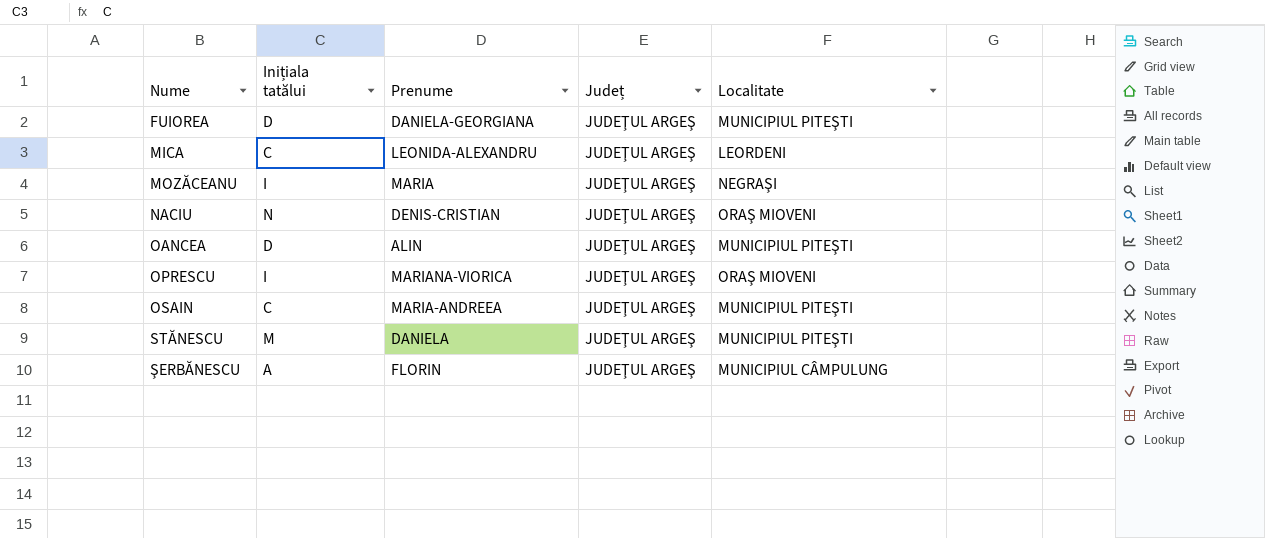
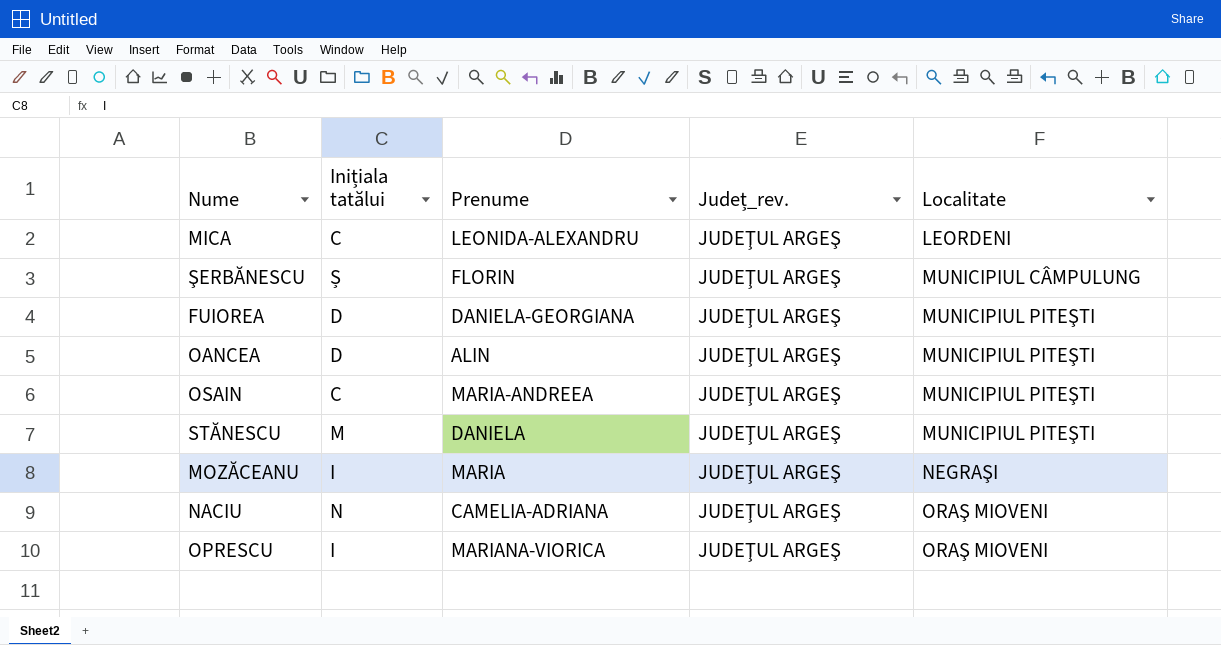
row order: none -> Localitate ascending
column name: Județ -> Județ_rev.
ŞERBĂNESCU | Inițiala tatălui: A -> Ș
NACIU | Prenume: DENIS-CRISTIAN -> CAMELIA-ADRIANA

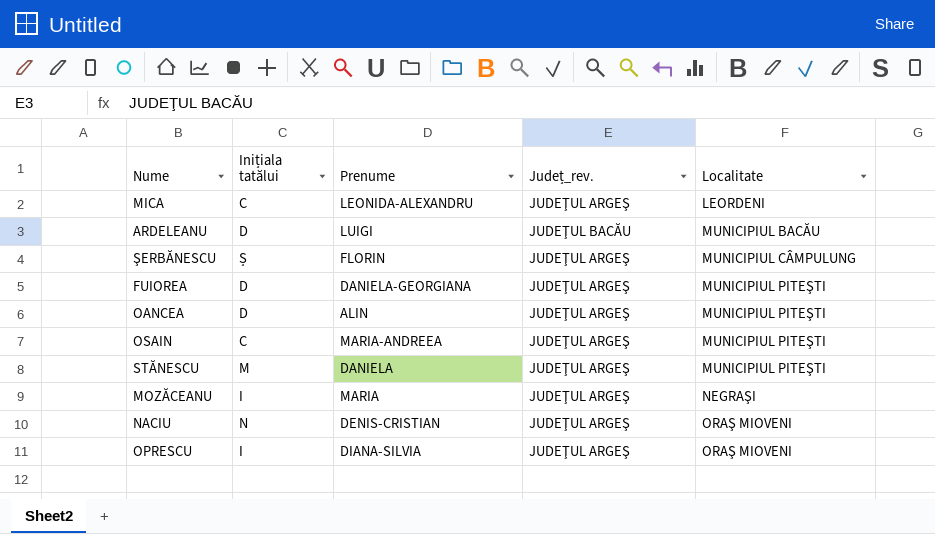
row ARDELEANU: none -> D | LUIGI | JUDEŢUL BACĂU | MUNICIPIUL BACĂU
NACIU | Prenume: CAMELIA-ADRIANA -> DENIS-CRISTIAN
OPRESCU | Prenume: MARIANA-VIORICA -> DIANA-SILVIA

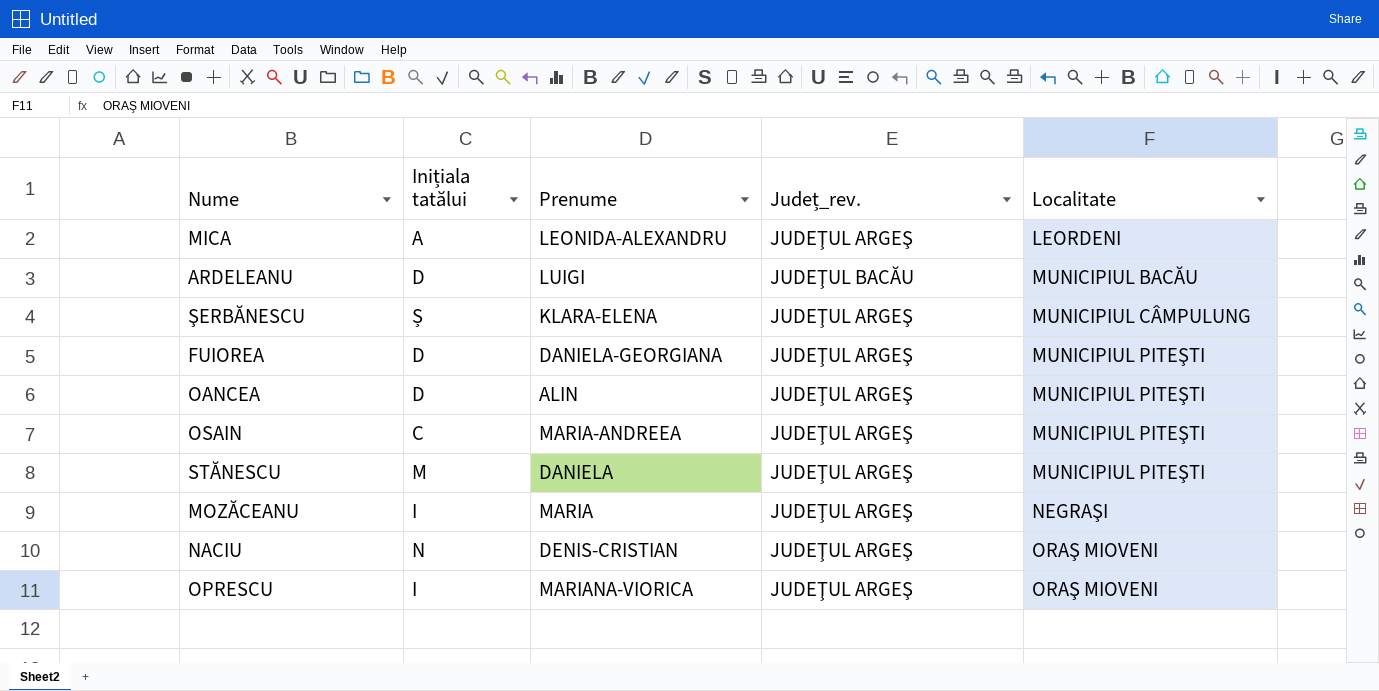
MICA | Inițiala tatălui: C -> A
ŞERBĂNESCU | Prenume: FLORIN -> KLARA-ELENA
OPRESCU | Prenume: DIANA-SILVIA -> MARIANA-VIORICA

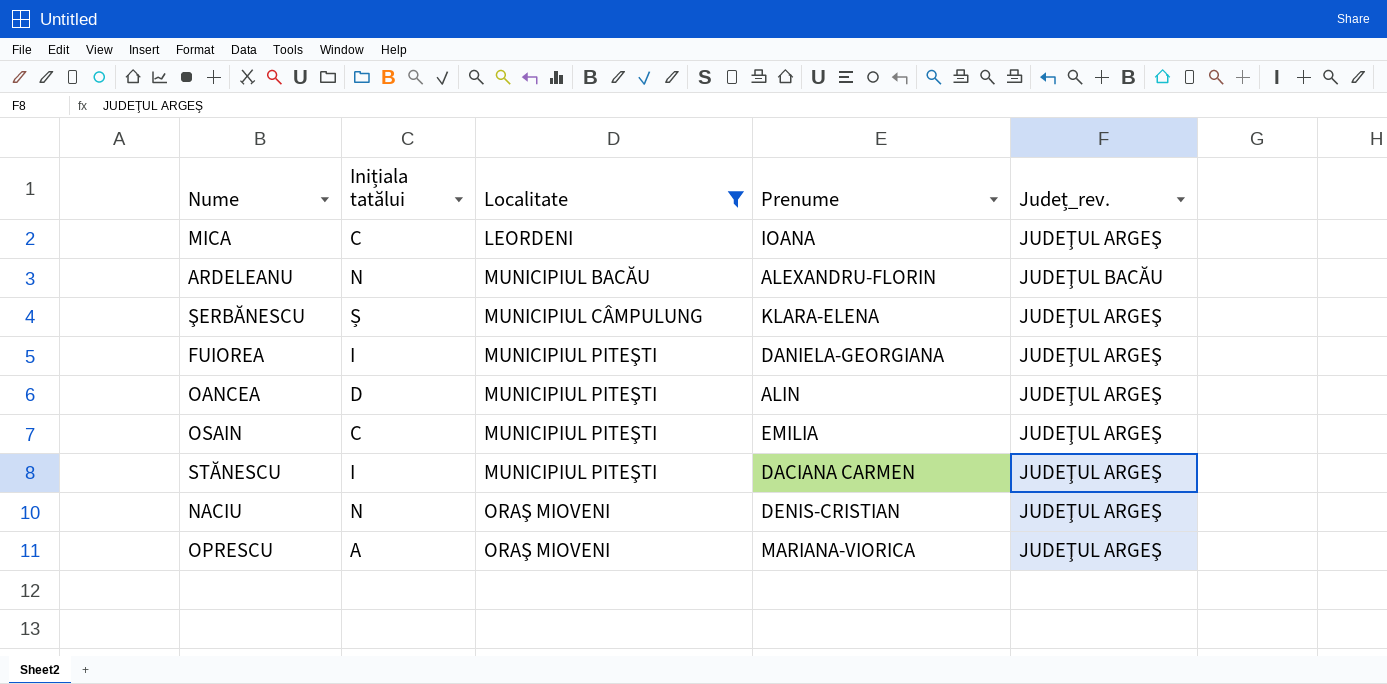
filter: none -> Localitate != NEGRAŞI
column Localitate | position: 5 -> 3
MICA | Inițiala tatălui: A -> C
MICA | Prenume: LEONIDA-ALEXANDRU -> IOANA
ARDELEANU | Inițiala tatălui: D -> N
ARDELEANU | Prenume: LUIGI -> ALEXANDRU-FLORIN
FUIOREA | Inițiala tatălui: D -> I
OSAIN | Prenume: MARIA-ANDREEA -> EMILIA
STĂNESCU | Inițiala tatălui: M -> I
STĂNESCU | Prenume: DANIELA -> DACIANA CARMEN
OPRESCU | Inițiala tatălui: I -> A

